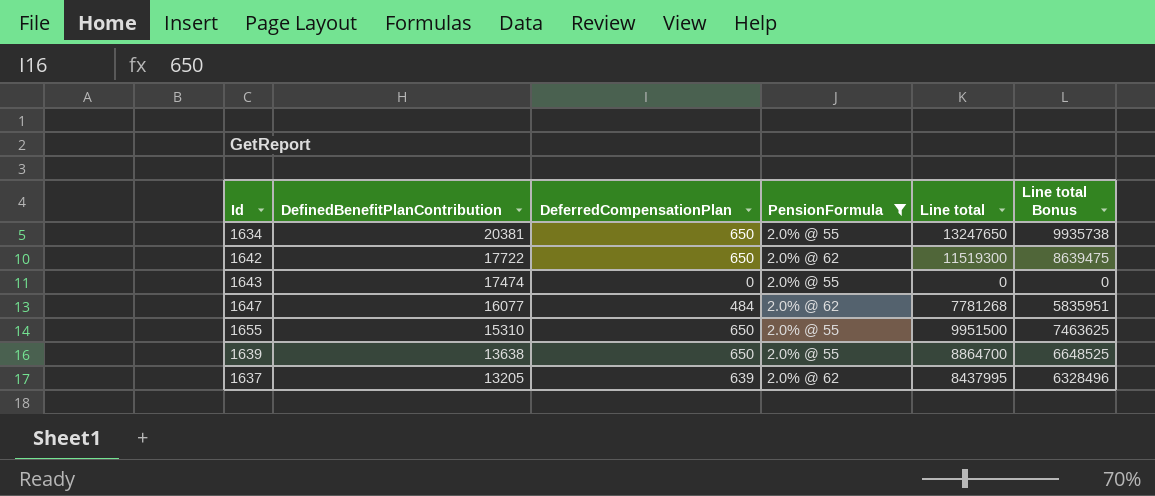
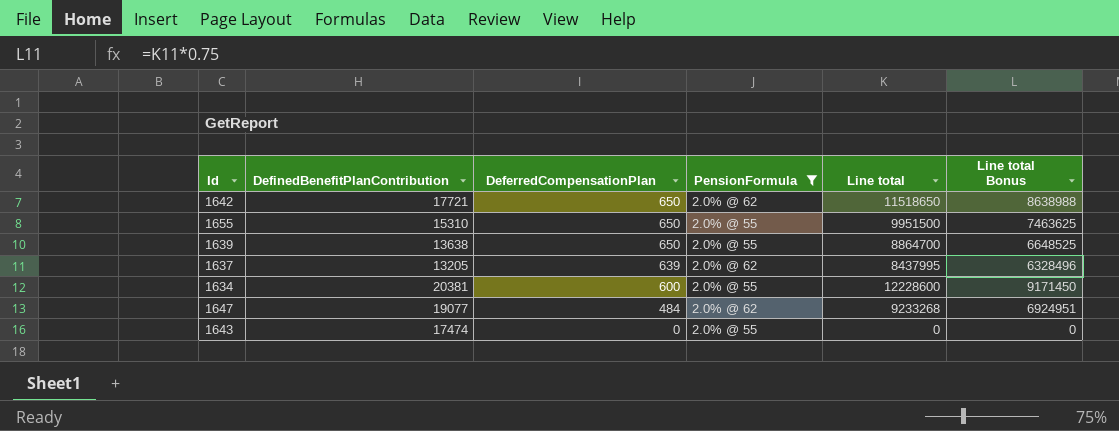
row order: DefinedBenefitPlanContribution descending -> DeferredCompensationPlan descending
1642 | DefinedBenefitPlanContribution: 17722 -> 17721
1642 | Line total: 11519300 -> 11518650
1642 | Line total Bonus: 8639475 -> 8638988
1634 | DeferredCompensationPlan: 650 -> 600
1634 | Line total: 13247650 -> 12228600
1634 | Line total Bonus: 9935738 -> 9171450
1647 | DefinedBenefitPlanContribution: 16077 -> 19077
1647 | Line total: 7781268 -> 9233268
1647 | Line total Bonus: 5835951 -> 6924951

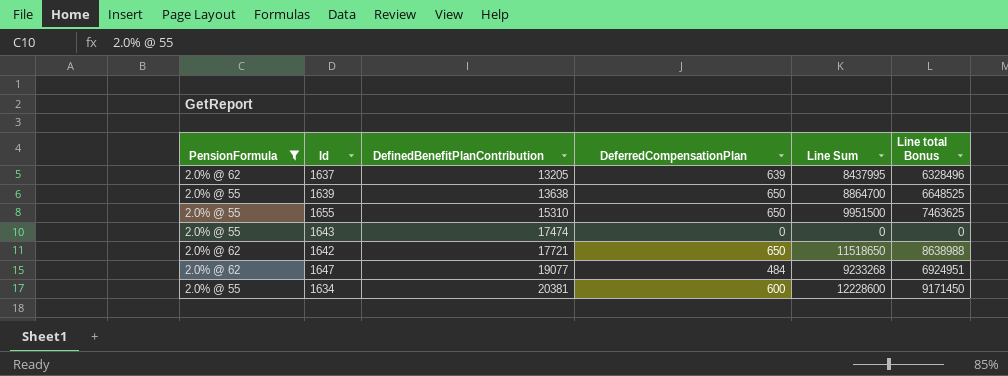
row order: DeferredCompensationPlan descending -> DefinedBenefitPlanContribution ascending
column PensionFormula | position: 4 -> 1
column name: Line total -> Line Sum

